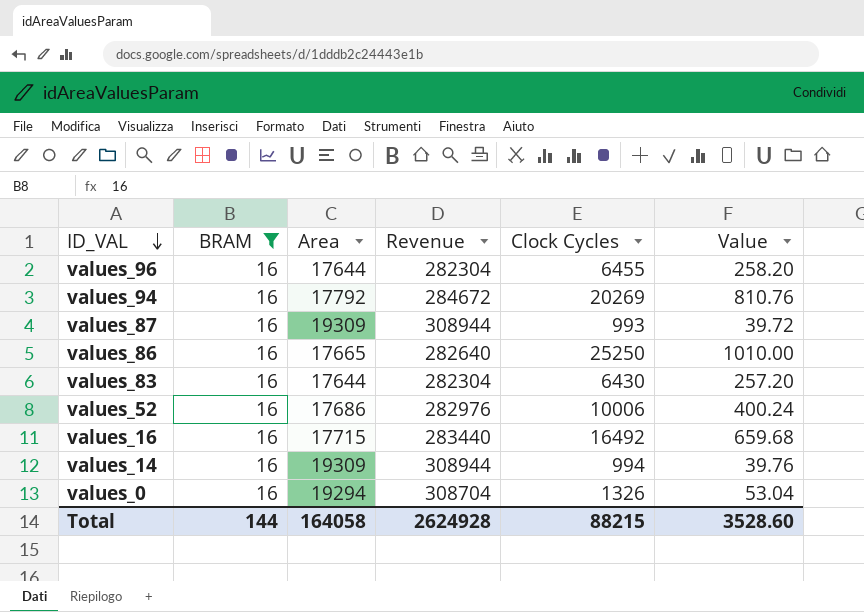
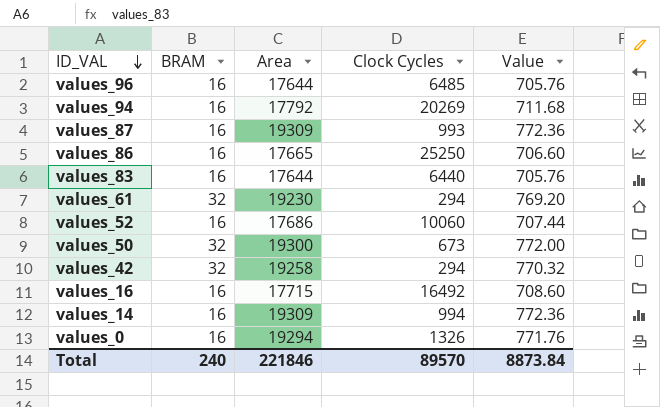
filter: BRAM = 16 -> none
column Revenue | formula: [BRAM] * [Area] -> none
column Value | formula: [Clock Cycles] * 0.04 -> [Area] * 0.04
values_96 | Clock Cycles: 6455 -> 6485
values_83 | Clock Cycles: 6430 -> 6440
values_52 | Clock Cycles: 10006 -> 10060
Total | BRAM: 144 -> 240
Total | Area: 164058 -> 221846
Total | Clock Cycles: 88215 -> 89570
Total | Value: 3528.60 -> 8873.84

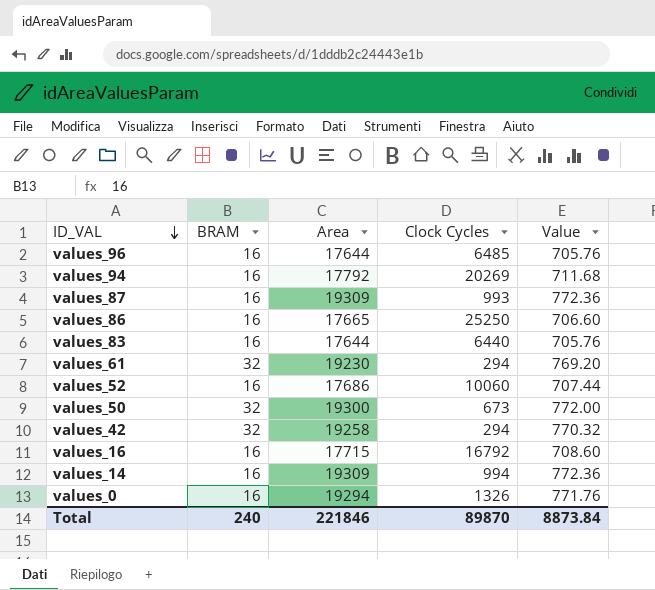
values_16 | Clock Cycles: 16492 -> 16792
Total | Clock Cycles: 89570 -> 89870

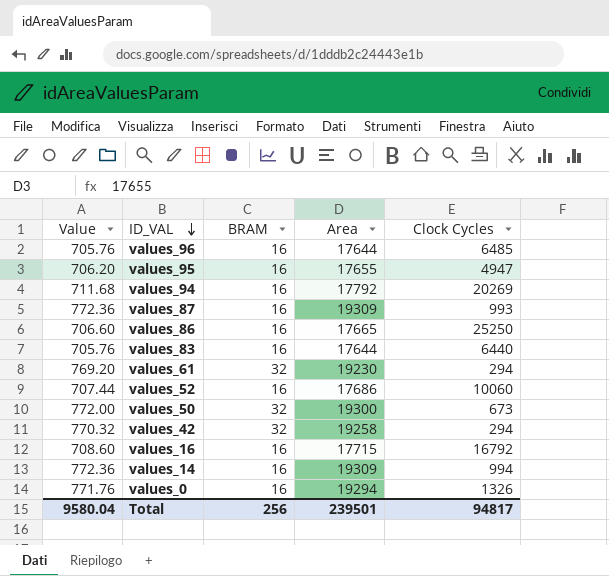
column Value | position: 5 -> 1
row values_95: none -> 706.20 | 16 | 17655 | 4947
Total | Value: 8873.84 -> 9580.04
Total | BRAM: 240 -> 256
Total | Area: 221846 -> 239501
Total | Clock Cycles: 89870 -> 94817

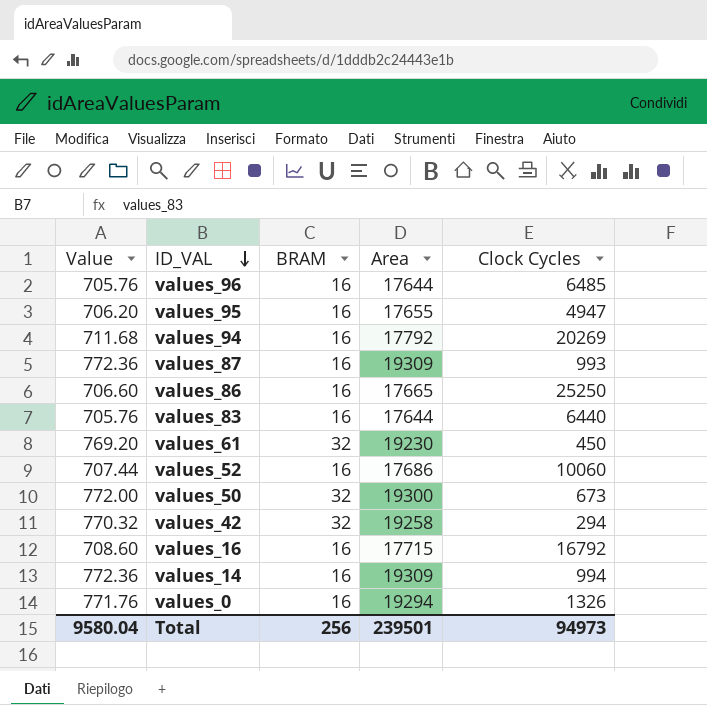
values_61 | Clock Cycles: 294 -> 450
Total | Clock Cycles: 94817 -> 94973

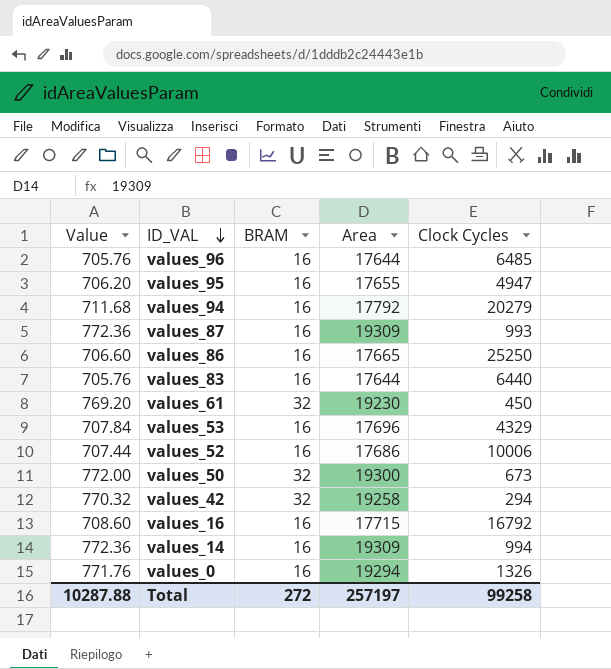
values_94 | Clock Cycles: 20269 -> 20279
row values_53: none -> 707.84 | 16 | 17696 | 4329
values_52 | Clock Cycles: 10060 -> 10006
Total | Value: 9580.04 -> 10287.88
Total | BRAM: 256 -> 272
Total | Area: 239501 -> 257197
Total | Clock Cycles: 94973 -> 99258

